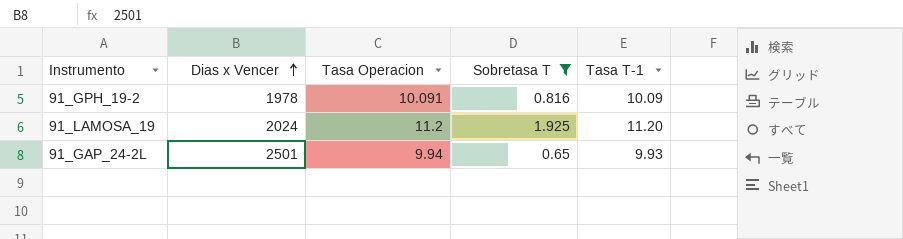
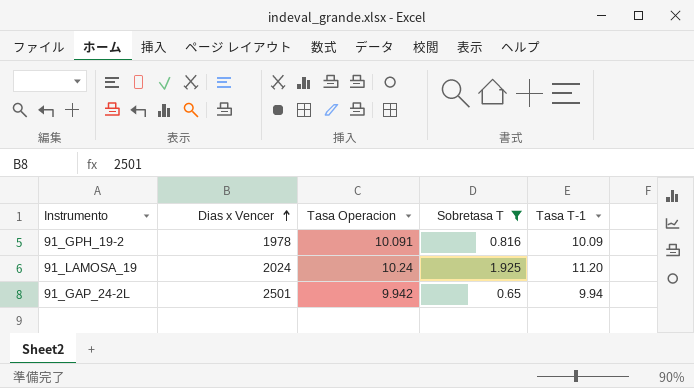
91_LAMOSA_19 | Tasa Operacion: 11.2 -> 10.24
91_GAP_24-2L | Tasa Operacion: 9.94 -> 9.942
91_GAP_24-2L | Tasa T-1: 9.93 -> 9.94

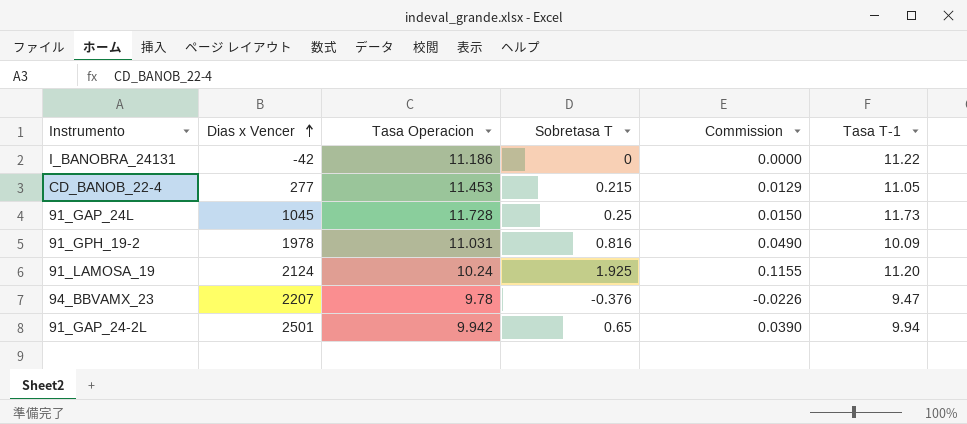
filter: Sobretasa T >= 0.65 -> none
column Commission | formula: none -> [Sobretasa T] * 0.06
91_GPH_19-2 | Tasa Operacion: 10.091 -> 11.031
91_LAMOSA_19 | Dias x Vencer: 2024 -> 2124

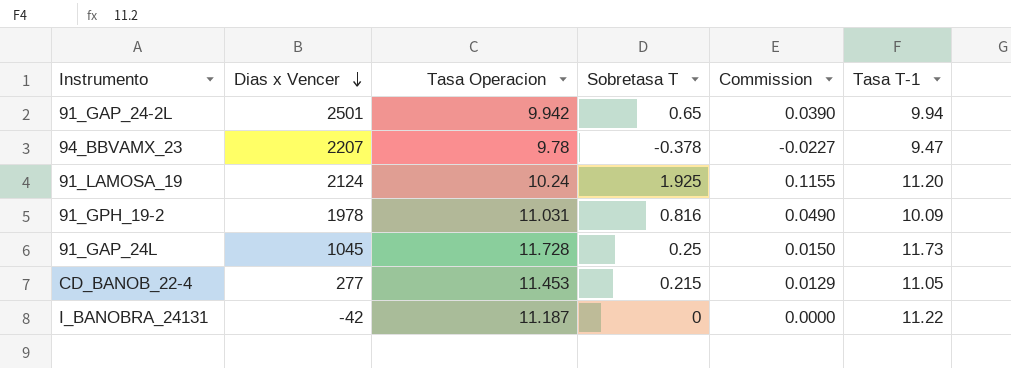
row order: Dias x Vencer ascending -> Dias x Vencer descending
94_BBVAMX_23 | Sobretasa T: -0.376 -> -0.378
94_BBVAMX_23 | Commission: -0.0226 -> -0.0227
I_BANOBRA_24131 | Tasa Operacion: 11.186 -> 11.187

